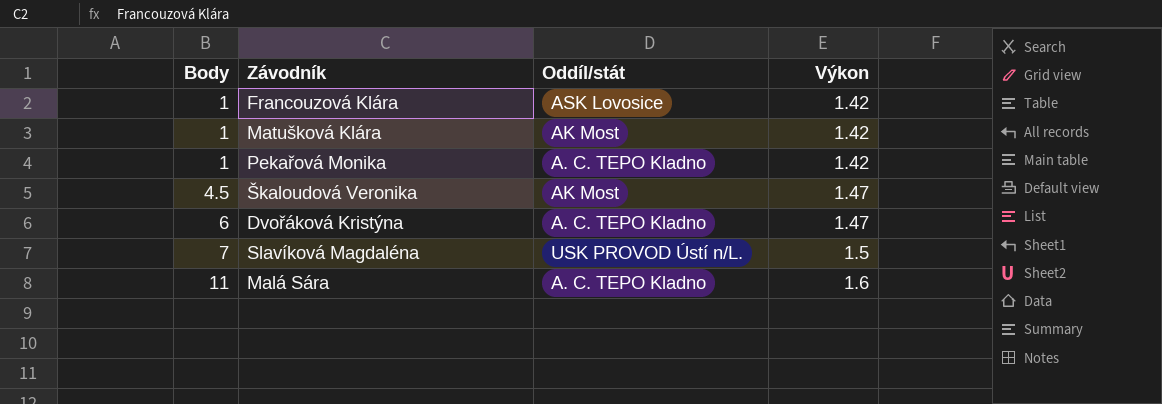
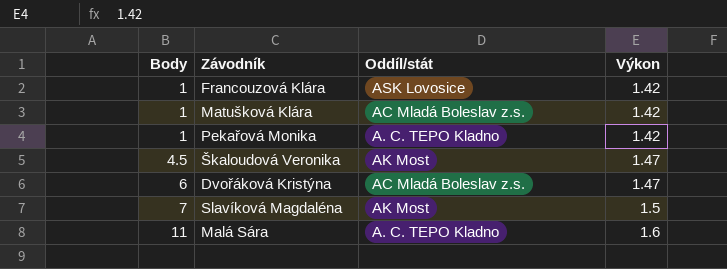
Matušková Klára | Oddíl/stát: AK Most -> AC Mladá Boleslav z.s.
Dvořáková Kristýna | Oddíl/stát: A. C. TEPO Kladno -> AC Mladá Boleslav z.s.
Slavíková Magdaléna | Oddíl/stát: USK PROVOD Ústí n/L. -> AK Most

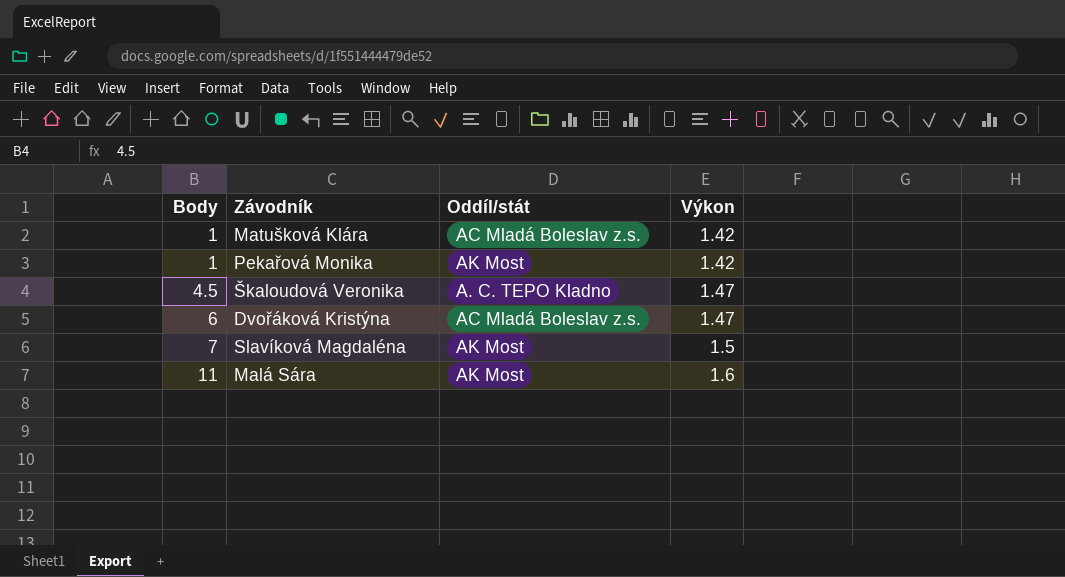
row Francouzová Klára: 1 | ASK Lovosice | 1.42 -> none
Pekařová Monika | Oddíl/stát: A. C. TEPO Kladno -> AK Most
Škaloudová Veronika | Oddíl/stát: AK Most -> A. C. TEPO Kladno
Malá Sára | Oddíl/stát: A. C. TEPO Kladno -> AK Most

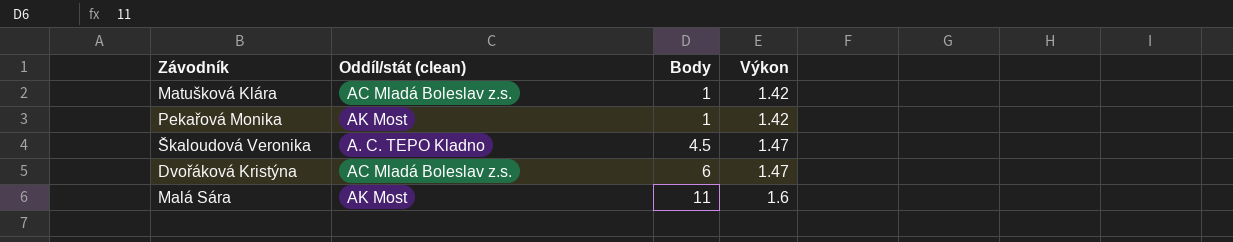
column name: Oddíl/stát -> Oddíl/stát (clean)
column Body | position: 1 -> 3
row Slavíková Magdaléna: 7 | AK Most | 1.5 -> none

